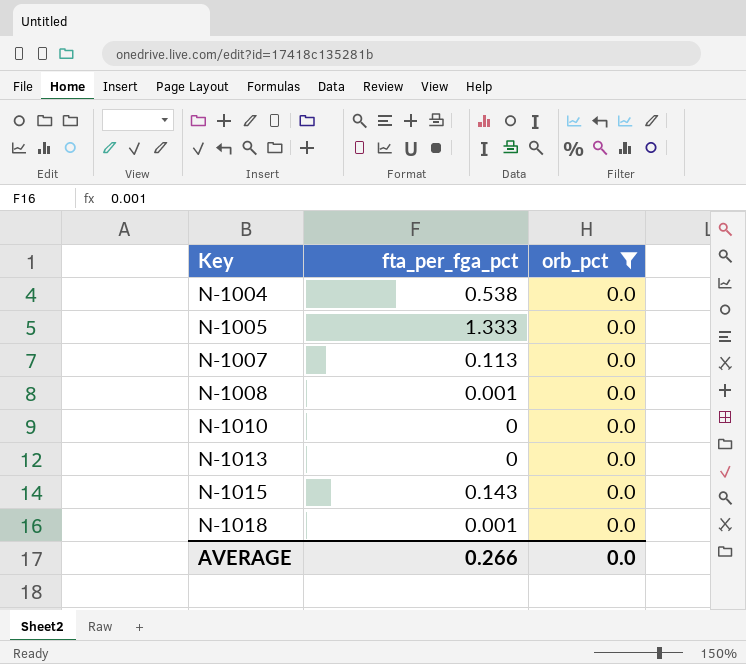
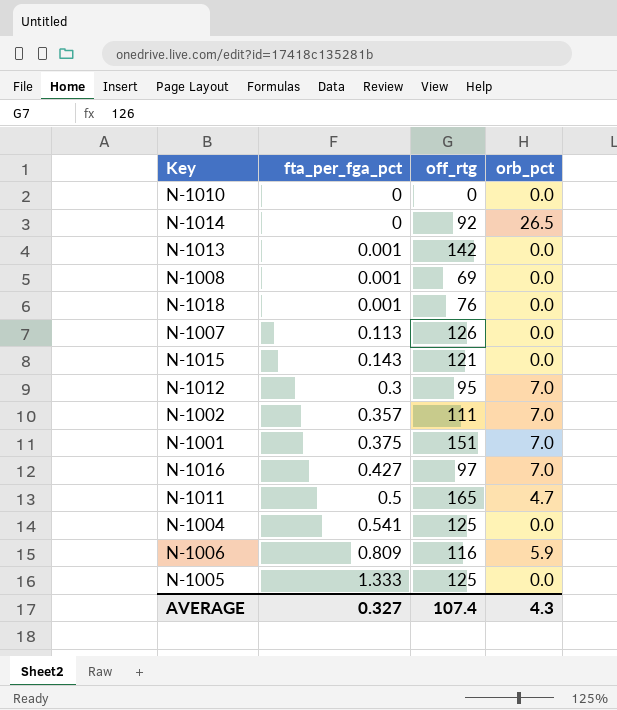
filter: orb_pct = 0.0 -> none
row order: Key ascending -> fta_per_fga_pct ascending
column off_rtg | position: none -> 3
N-1013 | fta_per_fga_pct: 0 -> 0.001
N-1004 | fta_per_fga_pct: 0.538 -> 0.541
AVERAGE | fta_per_fga_pct: 0.266 -> 0.327
AVERAGE | orb_pct: 0.0 -> 4.3

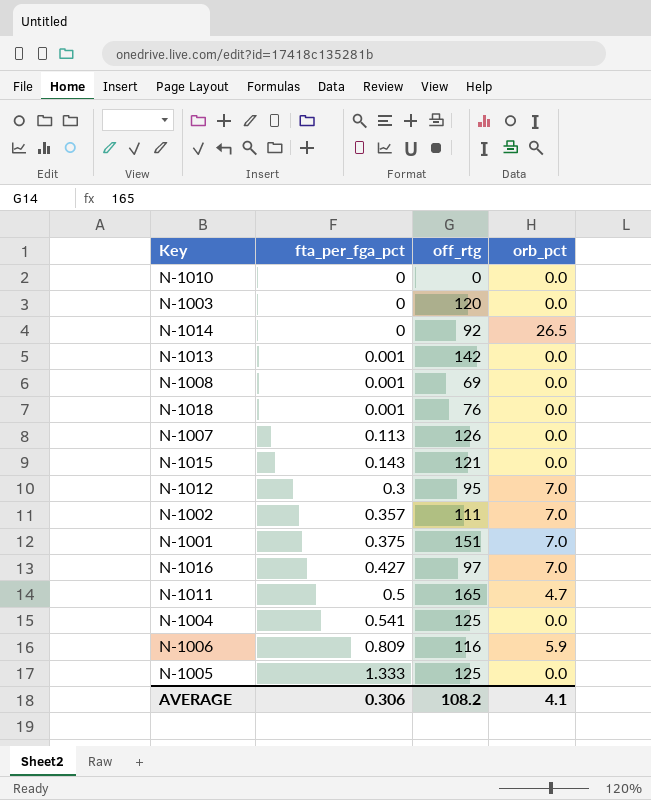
row N-1003: none -> 0 | 120 | 0.0
AVERAGE | fta_per_fga_pct: 0.327 -> 0.306
AVERAGE | off_rtg: 107.4 -> 108.2
AVERAGE | orb_pct: 4.3 -> 4.1

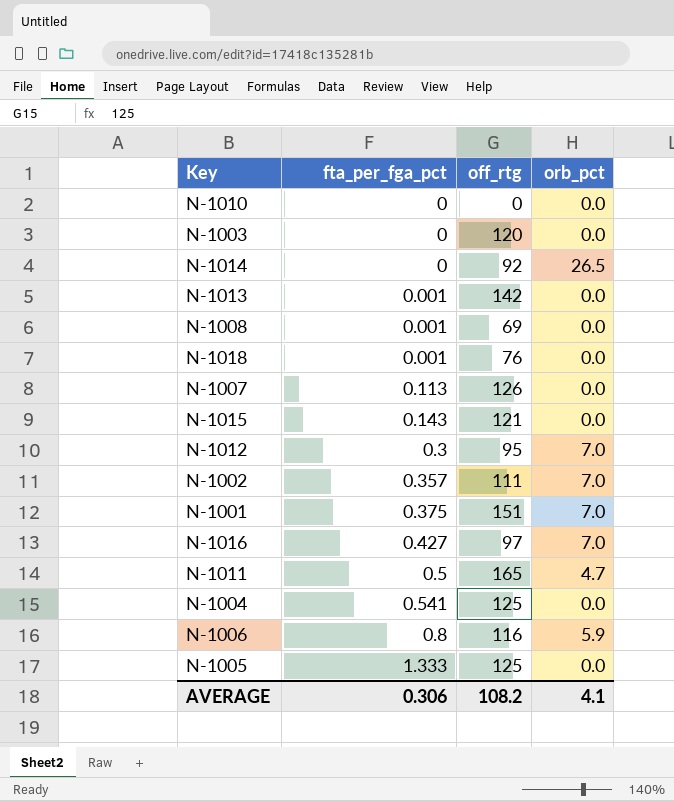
N-1006 | fta_per_fga_pct: 0.809 -> 0.8

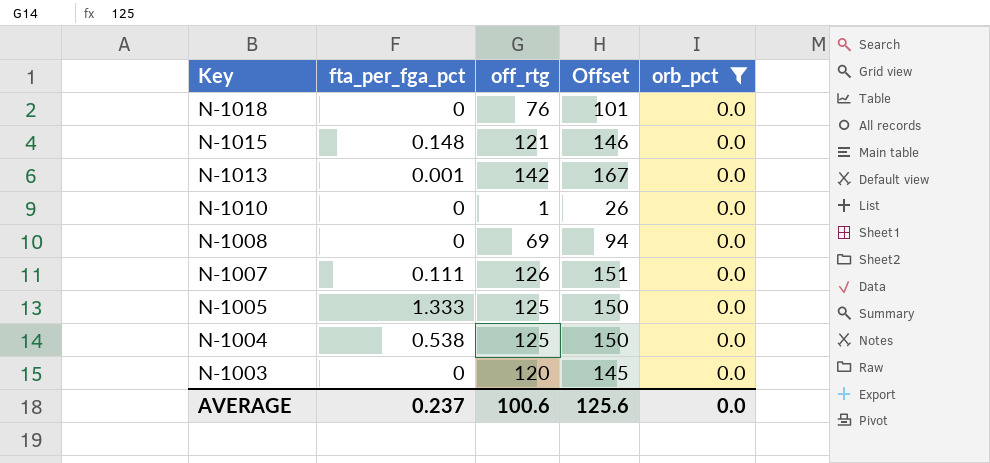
filter: none -> orb_pct = 0.0
row order: fta_per_fga_pct ascending -> Key descending
column Offset | formula: none -> [off_rtg] + 25
N-1018 | fta_per_fga_pct: 0.001 -> 0
N-1015 | fta_per_fga_pct: 0.143 -> 0.148
N-1010 | off_rtg: 0 -> 1
N-1008 | fta_per_fga_pct: 0.001 -> 0
N-1007 | fta_per_fga_pct: 0.113 -> 0.111
N-1004 | fta_per_fga_pct: 0.541 -> 0.538
AVERAGE | fta_per_fga_pct: 0.306 -> 0.237
AVERAGE | off_rtg: 108.2 -> 100.6
AVERAGE | orb_pct: 4.1 -> 0.0

